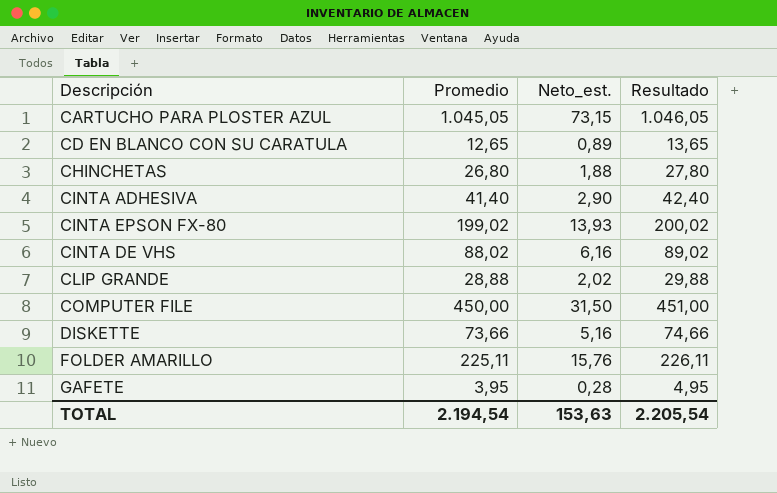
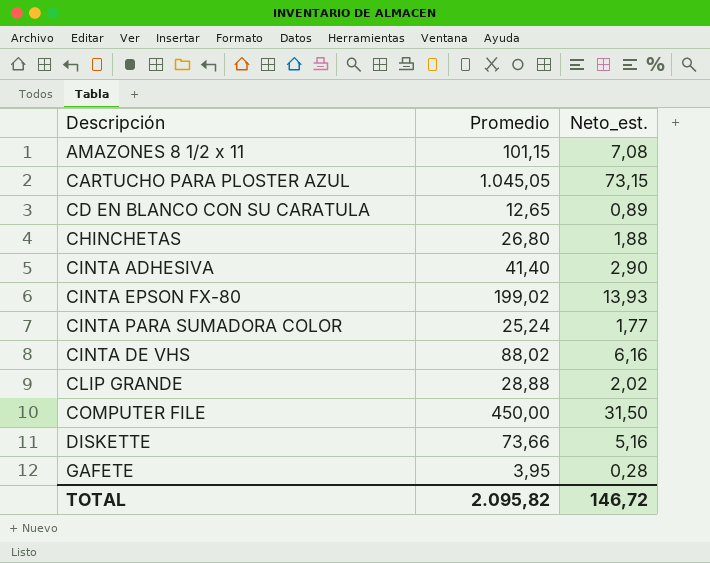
column Resultado | formula: [Promedio] + 1 -> none
row FOLDER AMARILLO: 225,11 | 15,76 | 226,11 -> none
row AMAZONES 8 1/2 x 11: none -> 101,15 | 7,08
row CINTA PARA SUMADORA COLOR: none -> 25,24 | 1,77
TOTAL | Promedio: 2.194,54 -> 2.095,82
TOTAL | Neto_est.: 153,63 -> 146,72

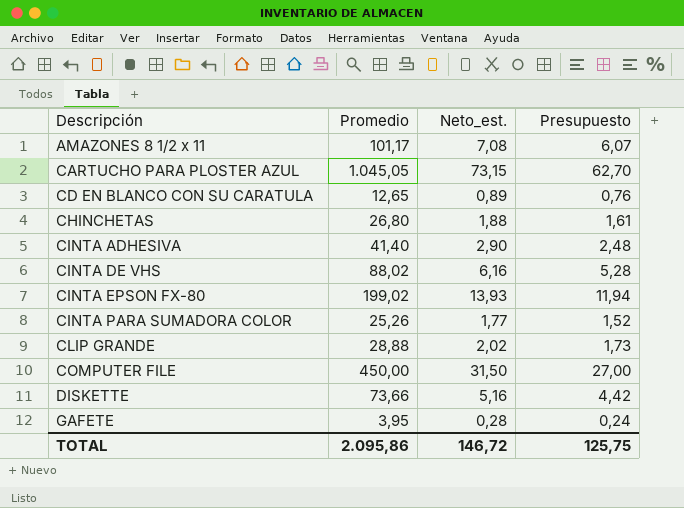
row order: none -> Descripción ascending
column Presupuesto | formula: none -> [Promedio] * 0,06
AMAZONES 8 1/2 x 11 | Promedio: 101,15 -> 101,17
CINTA PARA SUMADORA COLOR | Promedio: 25,24 -> 25,26
TOTAL | Promedio: 2.095,82 -> 2.095,86

